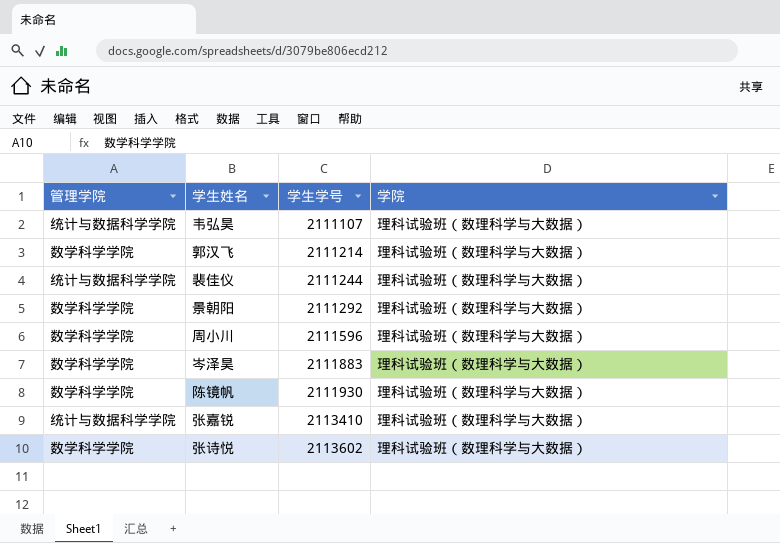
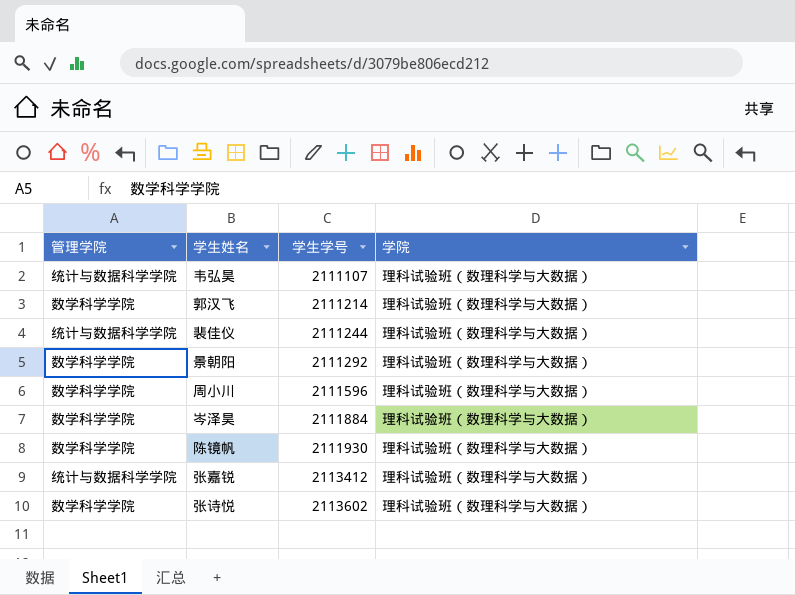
岑泽昊 | 学生学号: 2111883 -> 2111884
张嘉锐 | 学生学号: 2113410 -> 2113412

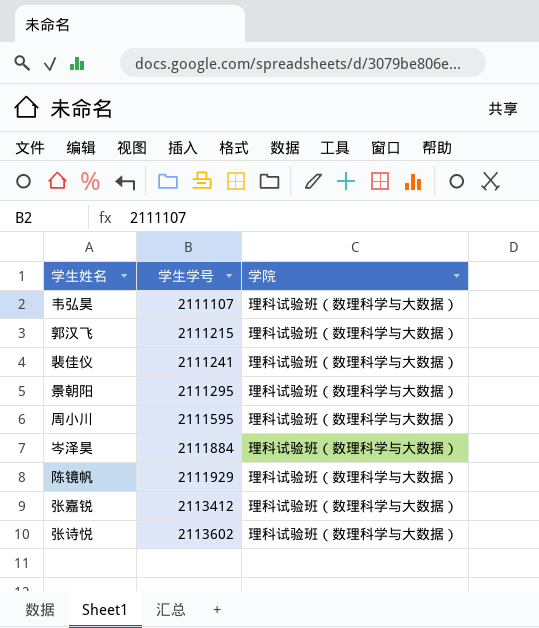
column 管理学院 | position: 1 -> none
郭汉飞 | 学生学号: 2111214 -> 2111215
裴佳仪 | 学生学号: 2111244 -> 2111241
景朝阳 | 学生学号: 2111292 -> 2111295
周小川 | 学生学号: 2111596 -> 2111595
陈镜帆 | 学生学号: 2111930 -> 2111929

